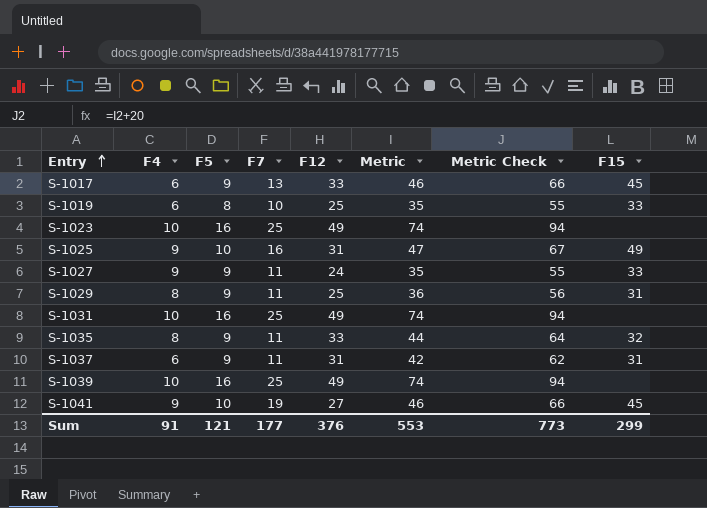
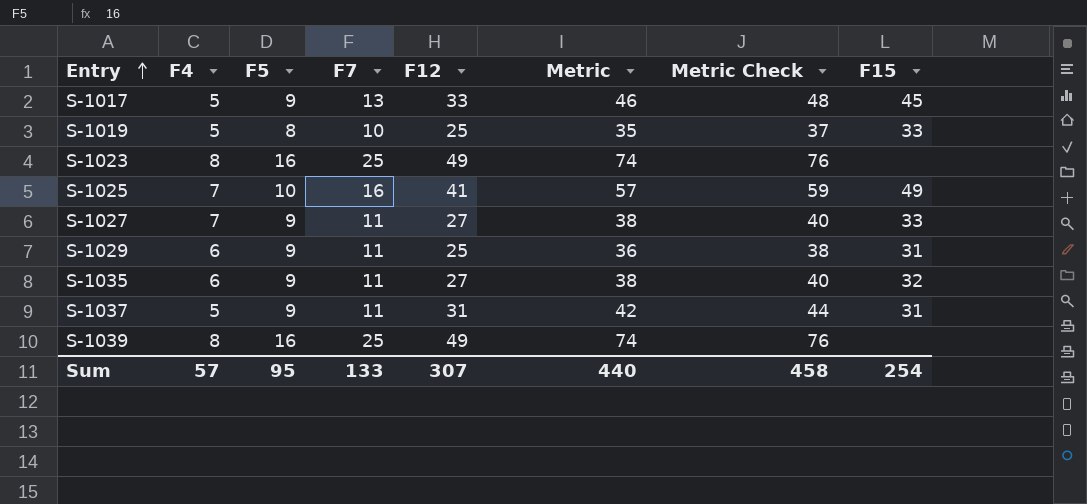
column Metric Check | formula: [Metric] + 20 -> [Metric] + 2
row S-1031: 10 | 16 | 25 | 49 | 74 | 94 | none -> none
row S-1041: 9 | 10 | 19 | 27 | 46 | 66 | 45 -> none
S-1017 | F4: 6 -> 5
S-1019 | F4: 6 -> 5
S-1023 | F4: 10 -> 8
S-1025 | F4: 9 -> 7
S-1025 | F12: 31 -> 41
S-1025 | Metric: 47 -> 57
S-1027 | F4: 9 -> 7
S-1027 | F12: 24 -> 27
S-1027 | Metric: 35 -> 38
S-1029 | F4: 8 -> 6
S-1035 | F4: 8 -> 6
S-1035 | F12: 33 -> 27
S-1035 | Metric: 44 -> 38
S-1037 | F4: 6 -> 5
S-1039 | F4: 10 -> 8
Sum | F4: 91 -> 57
Sum | F5: 121 -> 95
Sum | F7: 177 -> 133
Sum | F12: 376 -> 307
Sum | Metric: 553 -> 440
Sum | Metric Check: 773 -> 458
Sum | F15: 299 -> 254

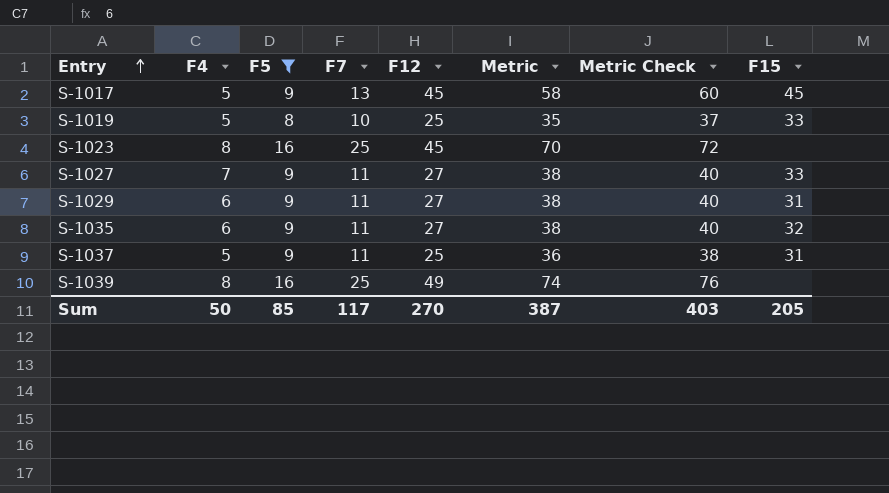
filter: none -> F5 != 10
S-1017 | F12: 33 -> 45
S-1017 | Metric: 46 -> 58
S-1017 | Metric Check: 48 -> 60
S-1023 | F12: 49 -> 45
S-1023 | Metric: 74 -> 70
S-1023 | Metric Check: 76 -> 72
S-1029 | F12: 25 -> 27
S-1029 | Metric: 36 -> 38
S-1029 | Metric Check: 38 -> 40
S-1037 | F12: 31 -> 25
S-1037 | Metric: 42 -> 36
S-1037 | Metric Check: 44 -> 38
Sum | F4: 57 -> 50
Sum | F5: 95 -> 85
Sum | F7: 133 -> 117
Sum | F12: 307 -> 270
Sum | Metric: 440 -> 387
Sum | Metric Check: 458 -> 403
Sum | F15: 254 -> 205

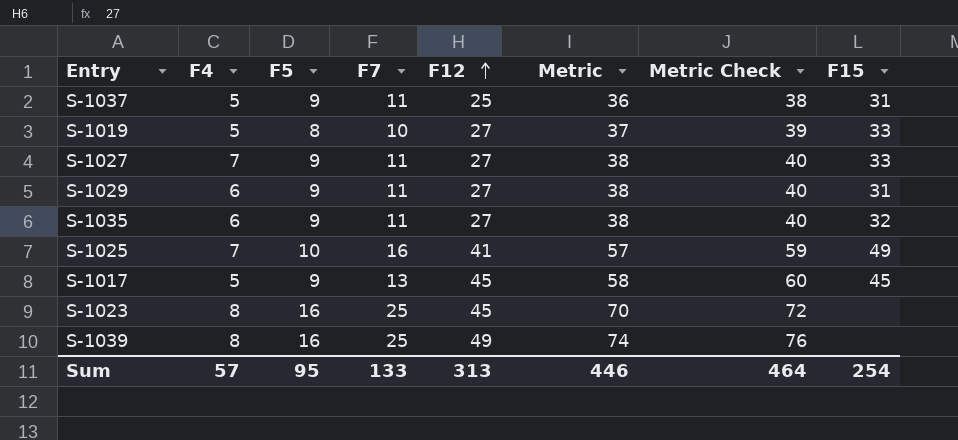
filter: F5 != 10 -> none
row order: Entry ascending -> F12 ascending
S-1019 | F12: 25 -> 27
S-1019 | Metric: 35 -> 37
S-1019 | Metric Check: 37 -> 39
Sum | F4: 50 -> 57
Sum | F5: 85 -> 95
Sum | F7: 117 -> 133
Sum | F12: 270 -> 313
Sum | Metric: 387 -> 446
Sum | Metric Check: 403 -> 464
Sum | F15: 205 -> 254

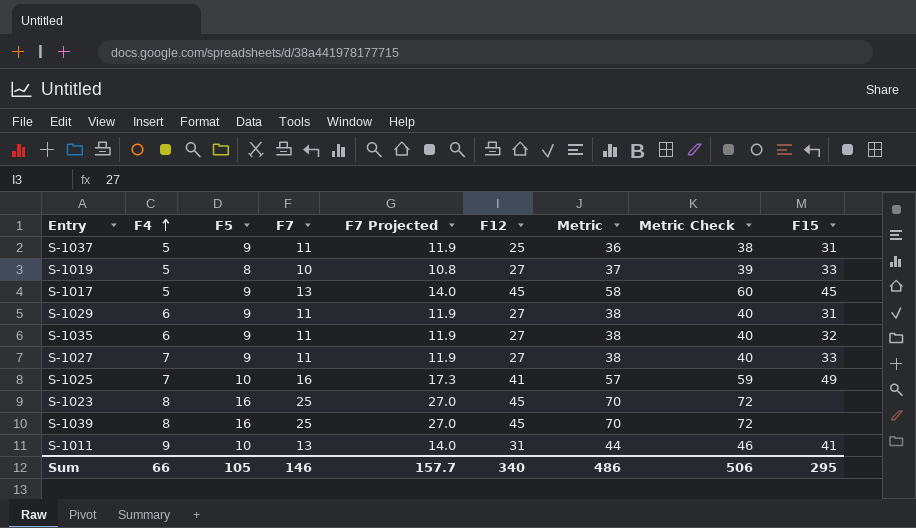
row order: F12 ascending -> F4 ascending
column F7 Projected | formula: none -> [F7] * 1.08
S-1039 | F12: 49 -> 45
S-1039 | Metric: 74 -> 70
S-1039 | Metric Check: 76 -> 72
row S-1011: none -> 9 | 10 | 13 | 14.0 | 31 | 44 | 46 | 41
Sum | F4: 57 -> 66
Sum | F5: 95 -> 105
Sum | F7: 133 -> 146
Sum | F12: 313 -> 340
Sum | Metric: 446 -> 486
Sum | Metric Check: 464 -> 506
Sum | F15: 254 -> 295

